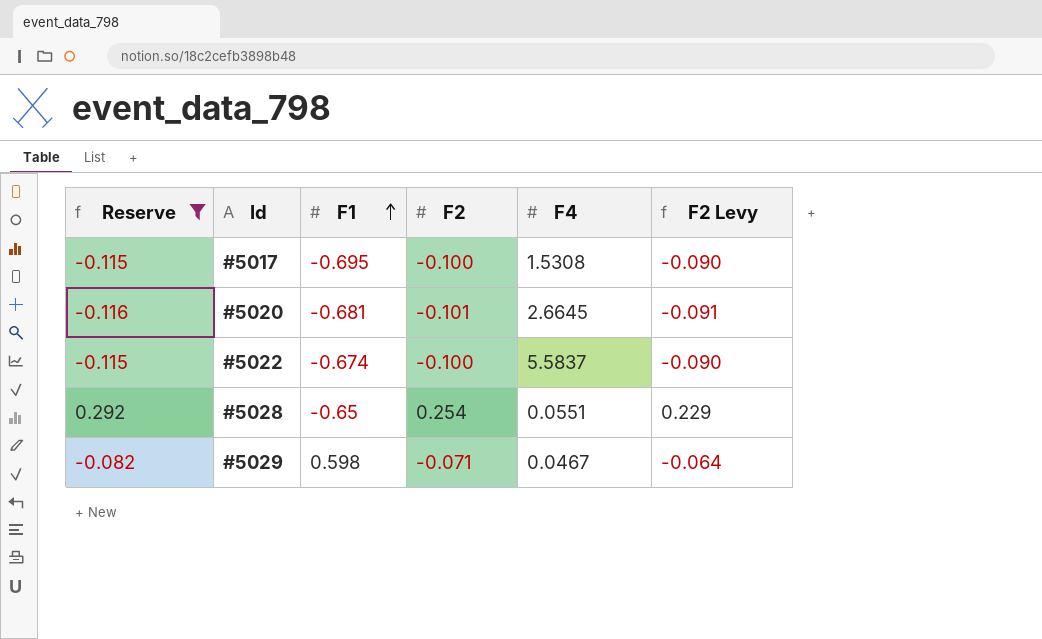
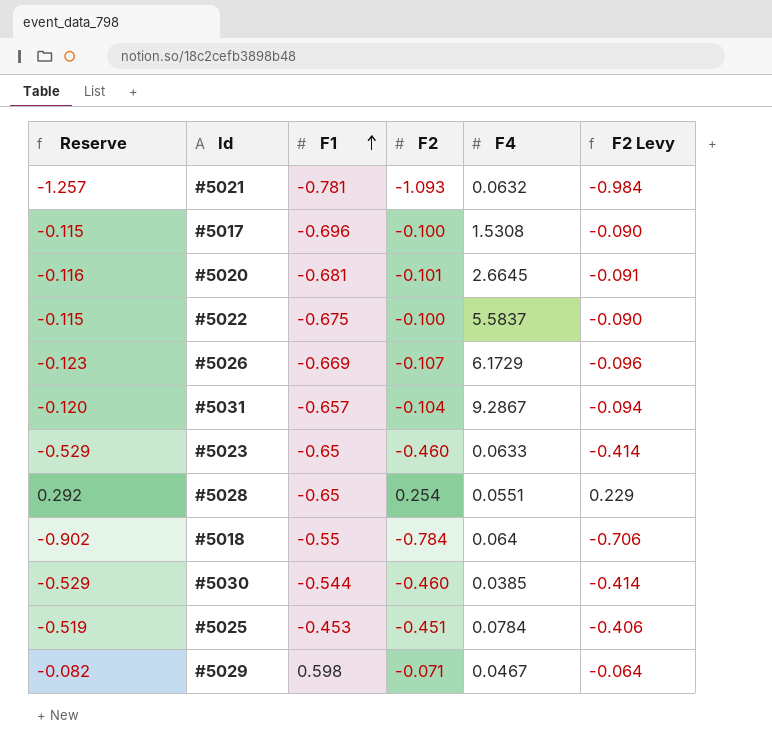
filter: Reserve >= -0.116 -> none
#5017 | F1: -0.695 -> -0.696
#5022 | F1: -0.674 -> -0.675

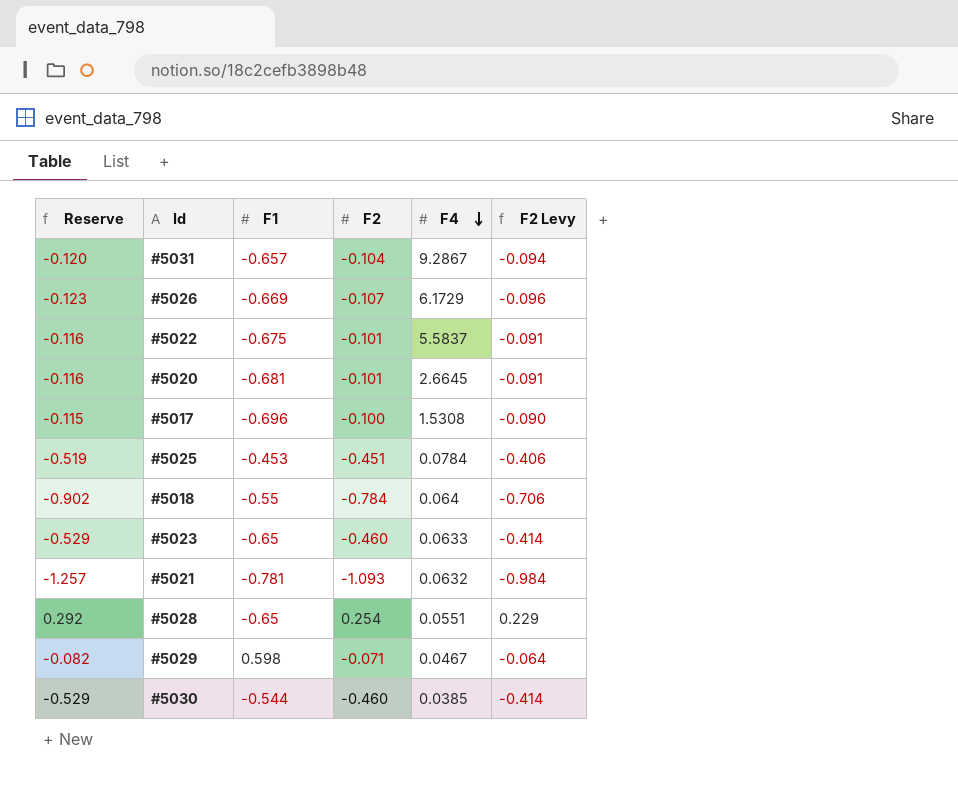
row order: F1 ascending -> F4 descending
#5022 | Reserve: -0.115 -> -0.116
#5022 | F2: -0.100 -> -0.101
#5022 | F2 Levy: -0.090 -> -0.091

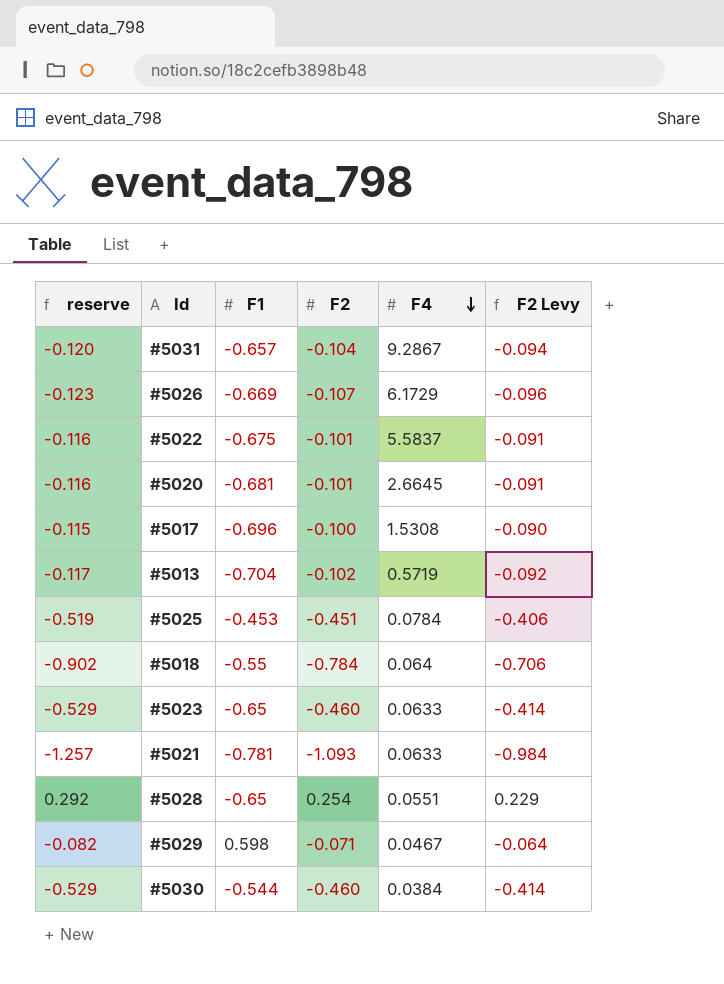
column name: Reserve -> reserve
row #5013: none -> -0.117 | -0.704 | -0.102 | 0.5719 | -0.092
#5021 | F4: 0.0632 -> 0.0633
#5030 | F4: 0.0385 -> 0.0384

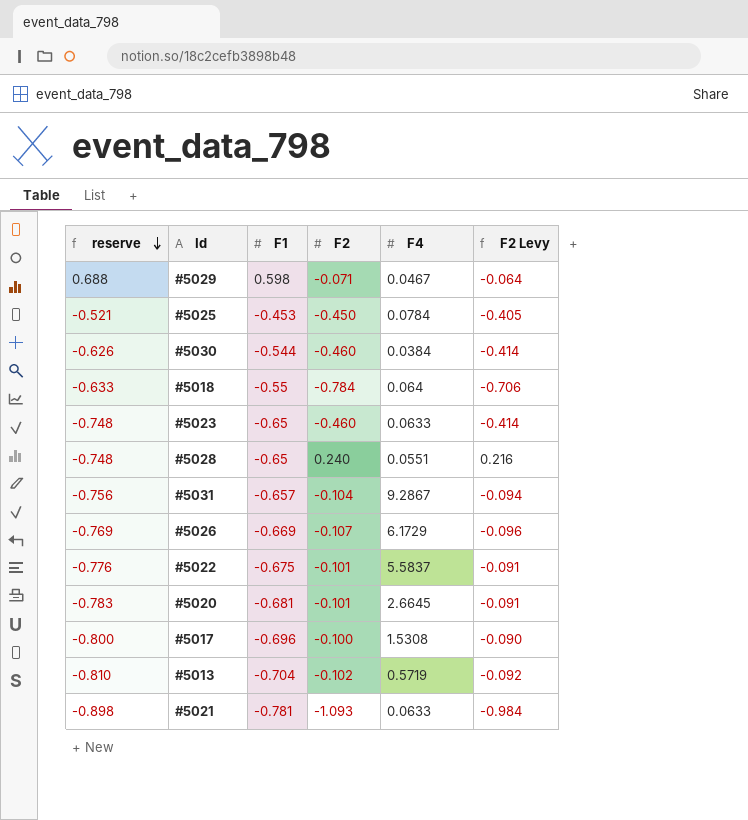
row order: F4 descending -> reserve descending
column reserve | formula: [F2] * 1.15 -> [F1] * 1.15
#5025 | F2: -0.451 -> -0.450
#5025 | F2 Levy: -0.406 -> -0.405
#5028 | F2: 0.254 -> 0.240
#5028 | F2 Levy: 0.229 -> 0.216

